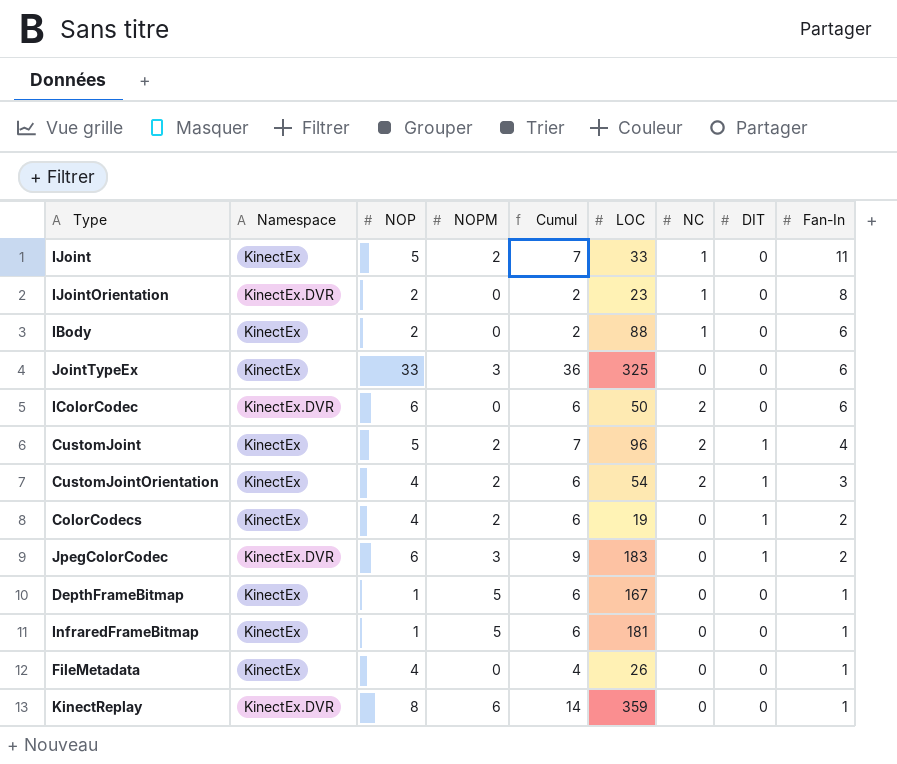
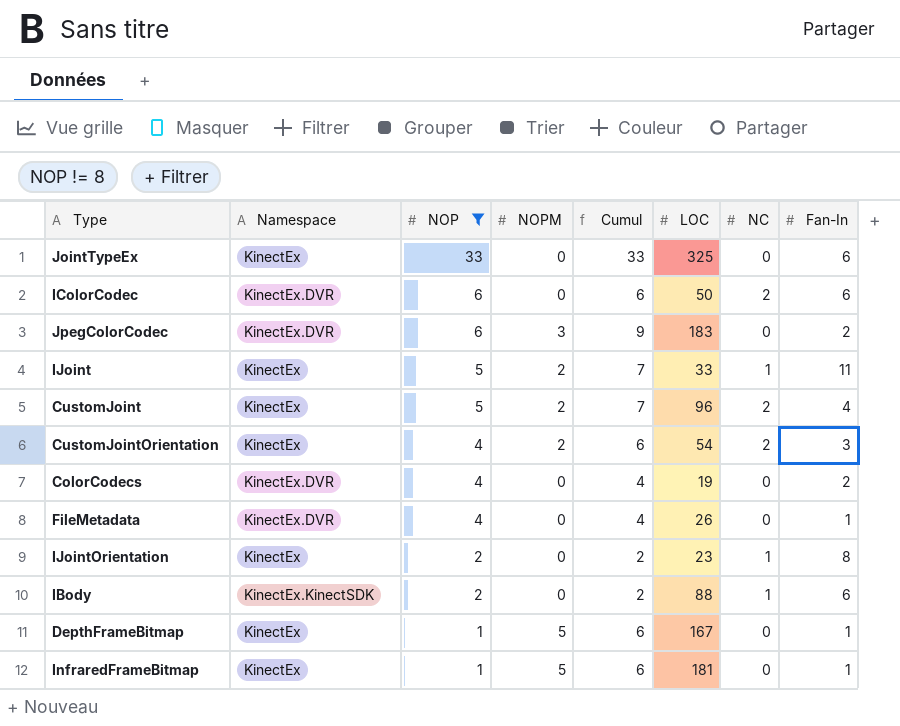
filter: none -> NOP != 8
row order: Fan-In descending -> NOP descending
column DIT | position: 8 -> none
JointTypeEx | NOPM: 3 -> 0
JointTypeEx | Cumul: 36 -> 33
ColorCodecs | Namespace: KinectEx -> KinectEx.DVR
ColorCodecs | NOPM: 2 -> 0
ColorCodecs | Cumul: 6 -> 4
FileMetadata | Namespace: KinectEx -> KinectEx.DVR
IJointOrientation | Namespace: KinectEx.DVR -> KinectEx
IBody | Namespace: KinectEx -> KinectEx.KinectSDK

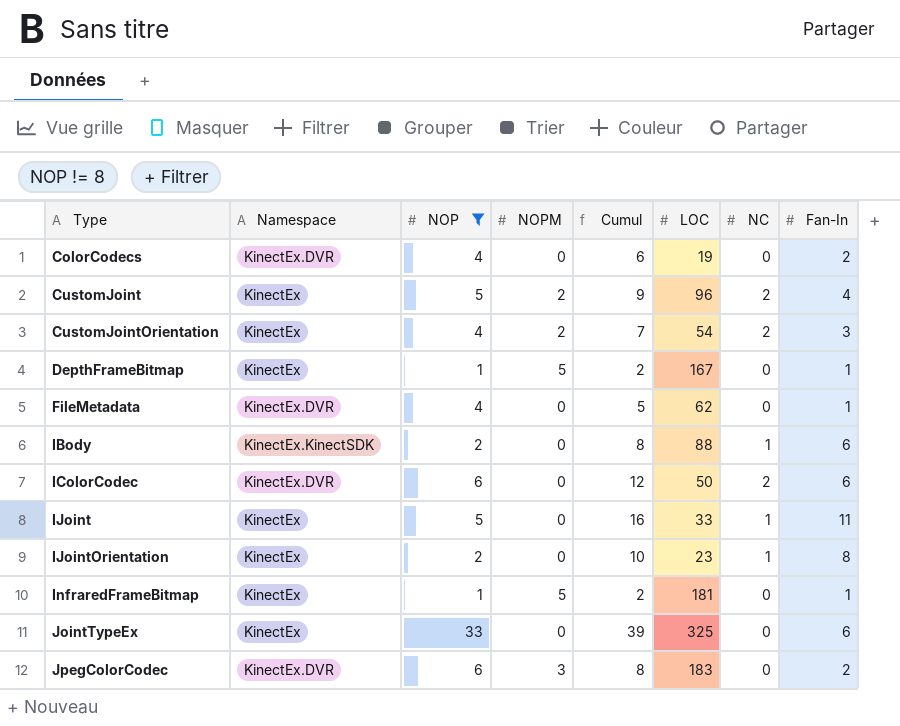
row order: NOP descending -> Type ascending
column Cumul | formula: [NOP] + [NOPM] -> [NOP] + [Fan-In]
FileMetadata | LOC: 26 -> 62
IJoint | NOPM: 2 -> 0

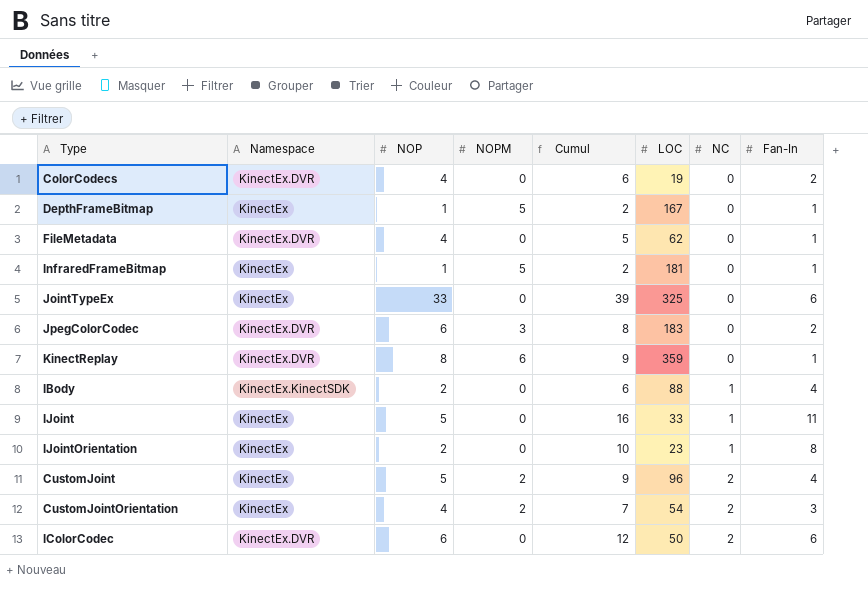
filter: NOP != 8 -> none
row order: Type ascending -> NC ascending
IBody | Cumul: 8 -> 6
IBody | Fan-In: 6 -> 4

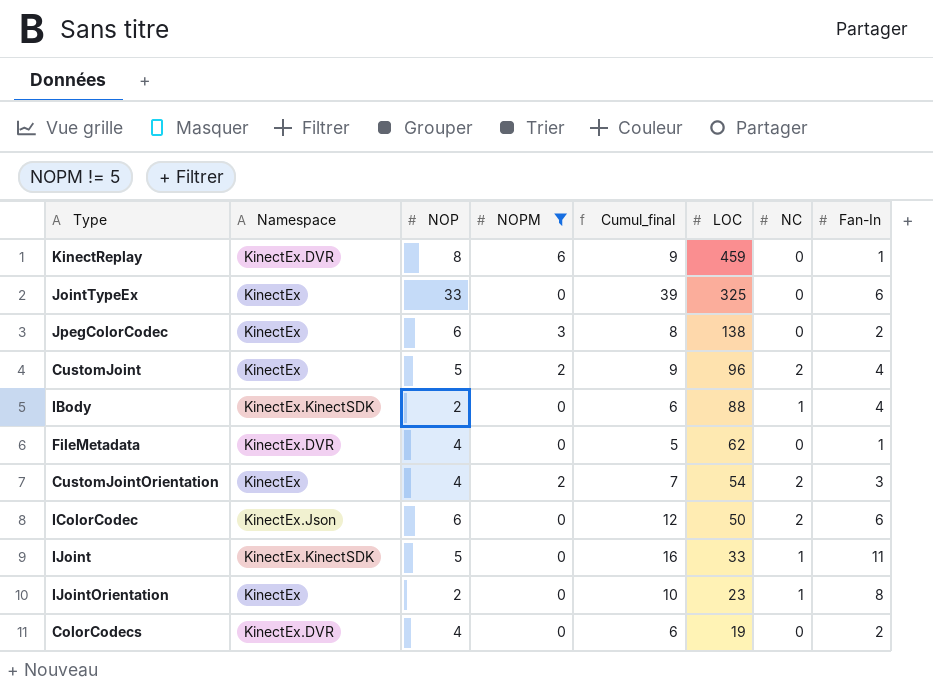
filter: none -> NOPM != 5
row order: NC ascending -> LOC descending
column name: Cumul -> Cumul_final
KinectReplay | LOC: 359 -> 459
JpegColorCodec | Namespace: KinectEx.DVR -> KinectEx
JpegColorCodec | LOC: 183 -> 138
IColorCodec | Namespace: KinectEx.DVR -> KinectEx.Json
IJoint | Namespace: KinectEx -> KinectEx.KinectSDK

